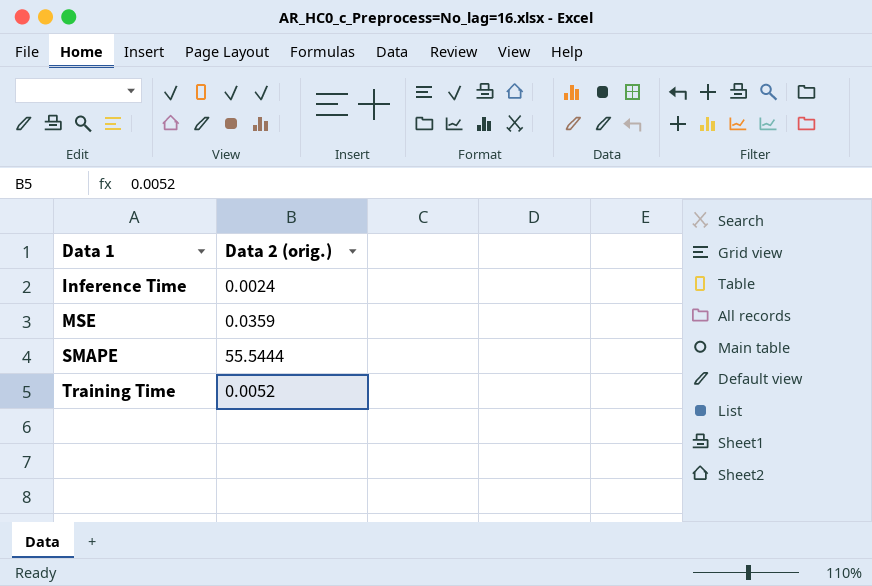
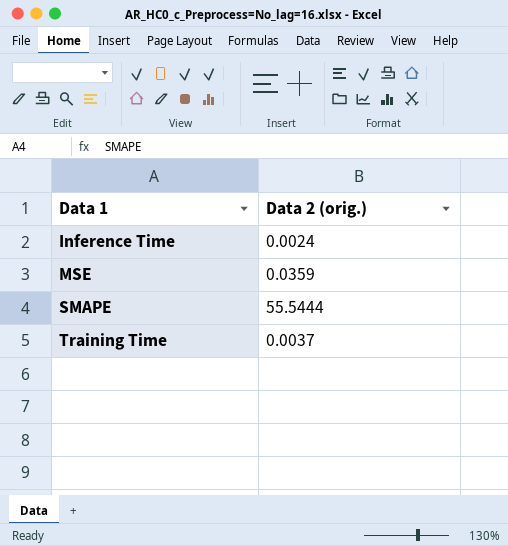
Training Time | Data 2 (orig.): 0.0052 -> 0.0037

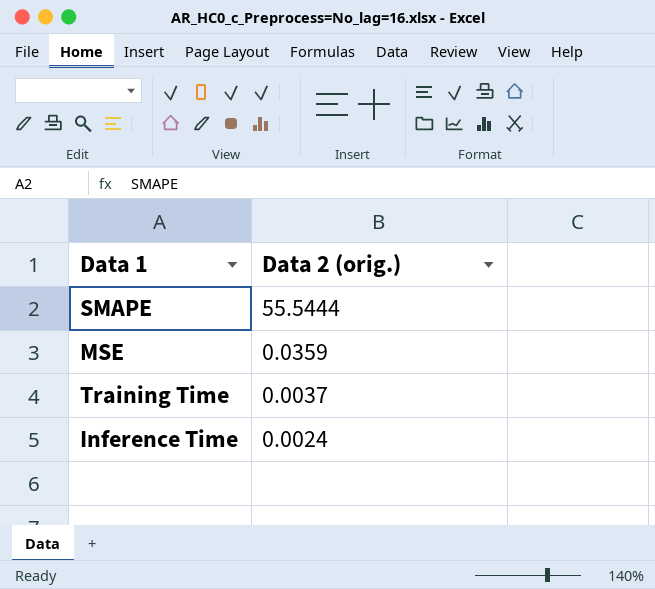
row order: Data 1 ascending -> Data 2 (orig.) descending

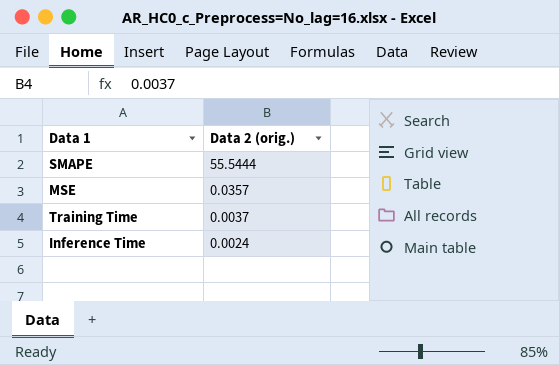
MSE | Data 2 (orig.): 0.0359 -> 0.0357

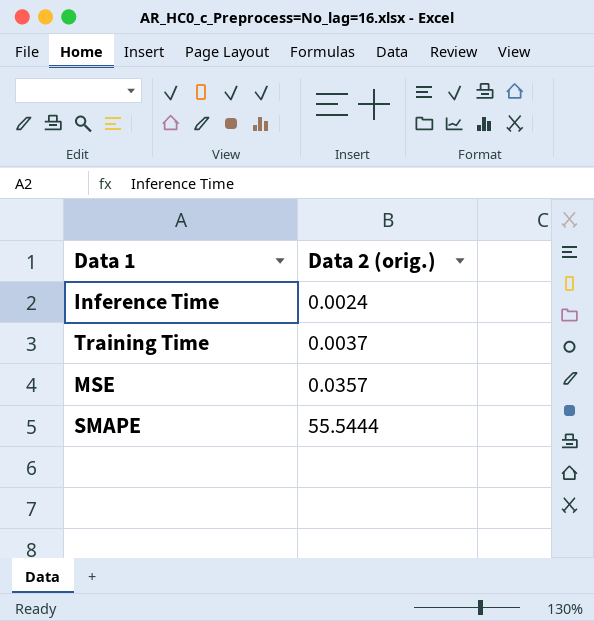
row order: Data 2 (orig.) descending -> Data 2 (orig.) ascending

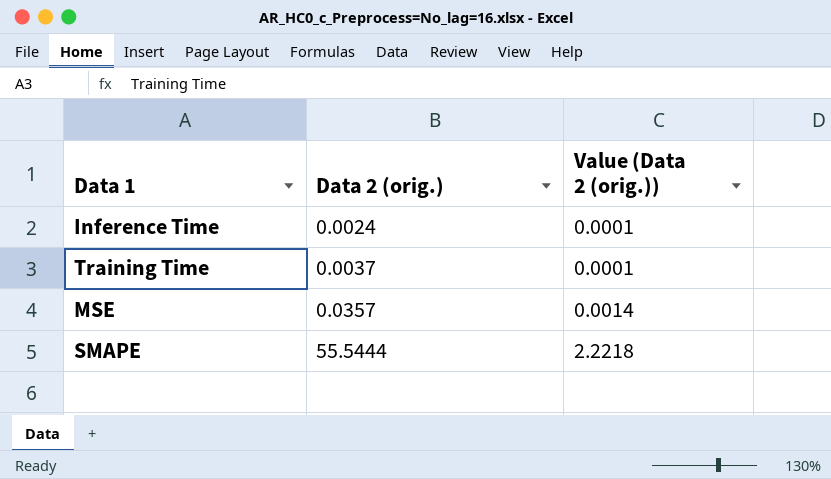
column Value (Data 2 (orig.)) | formula: none -> [Data 2 (orig.)] * 0.04

